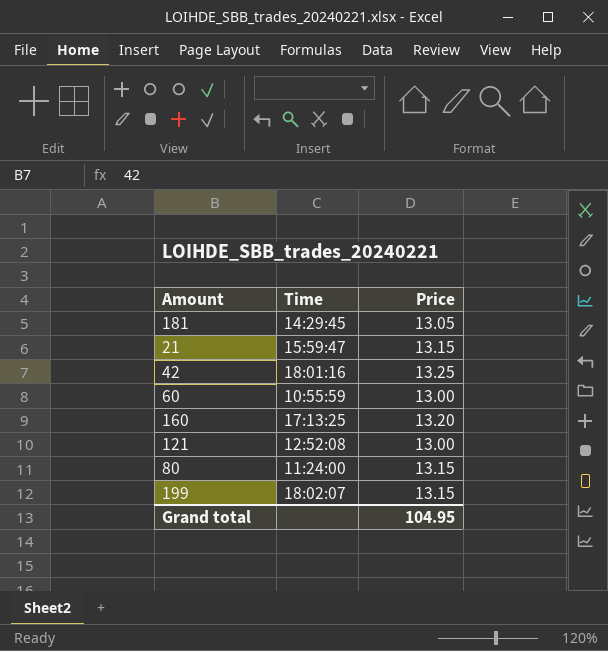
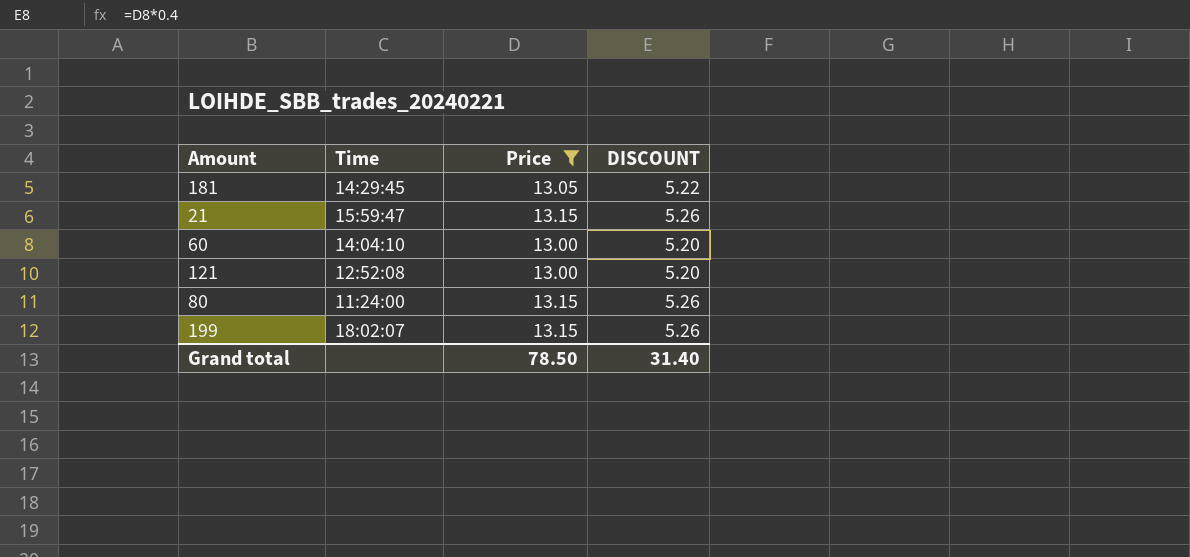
filter: none -> Price <= 13.15
column DISCOUNT | formula: none -> [Price] * 0.4
60 | Time: 10:55:59 -> 14:04:10
Grand total | Price: 104.95 -> 78.50

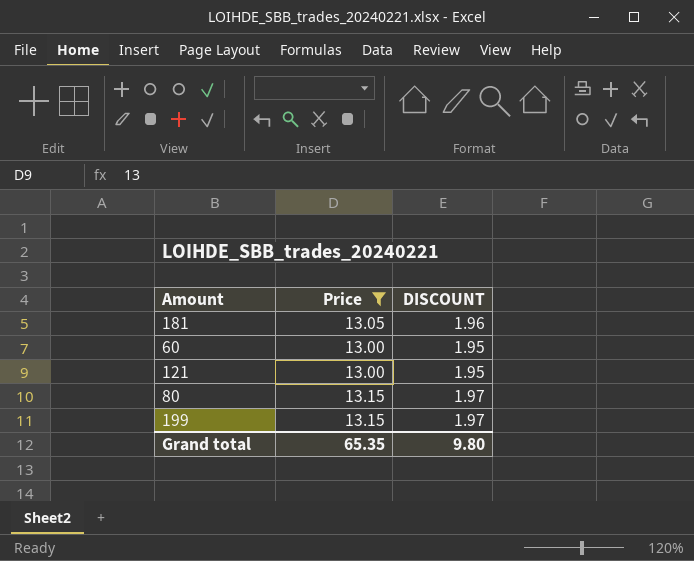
column Time | position: 2 -> none
column DISCOUNT | formula: [Price] * 0.4 -> [Price] * 0.15
row 21: 15:59:47 | 13.15 | 5.26 -> none
Grand total | Price: 78.50 -> 65.35
Grand total | DISCOUNT: 31.40 -> 9.80

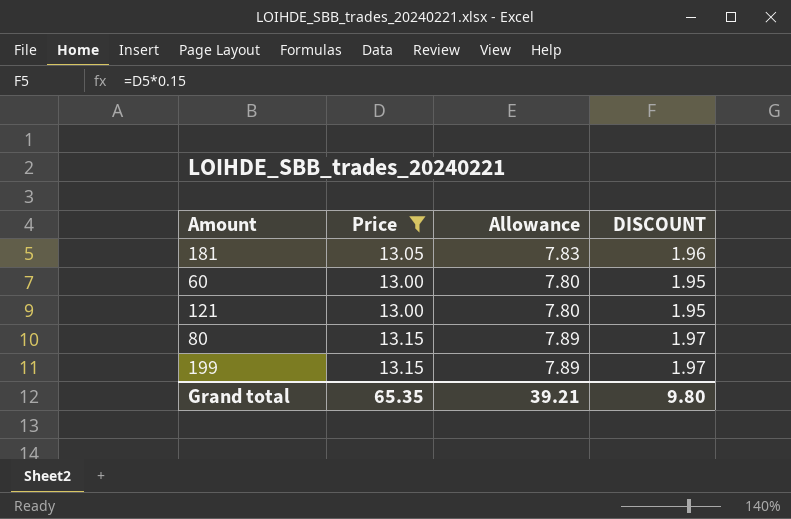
column Allowance | formula: none -> [Price] * 0.6

